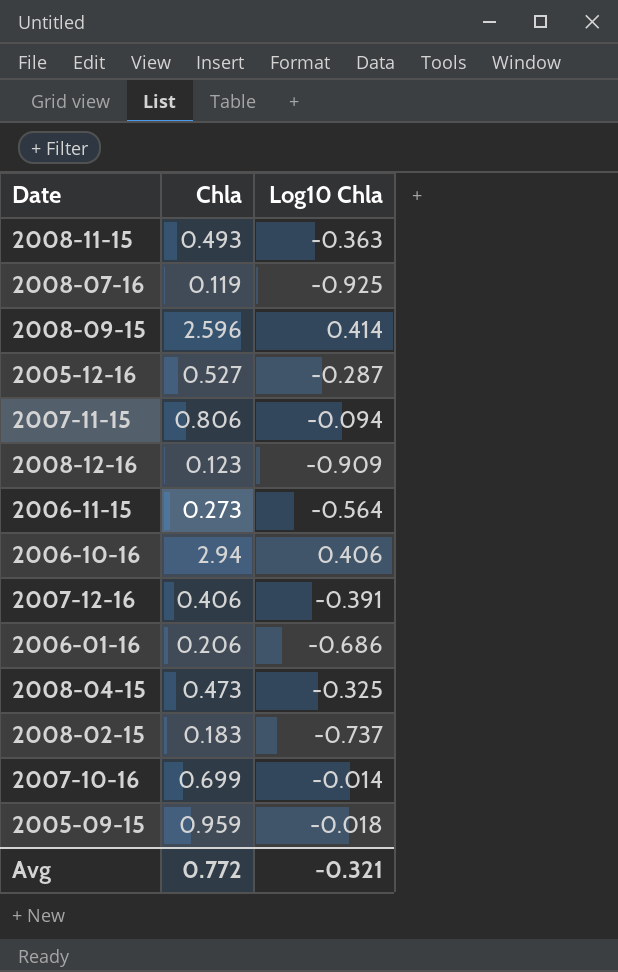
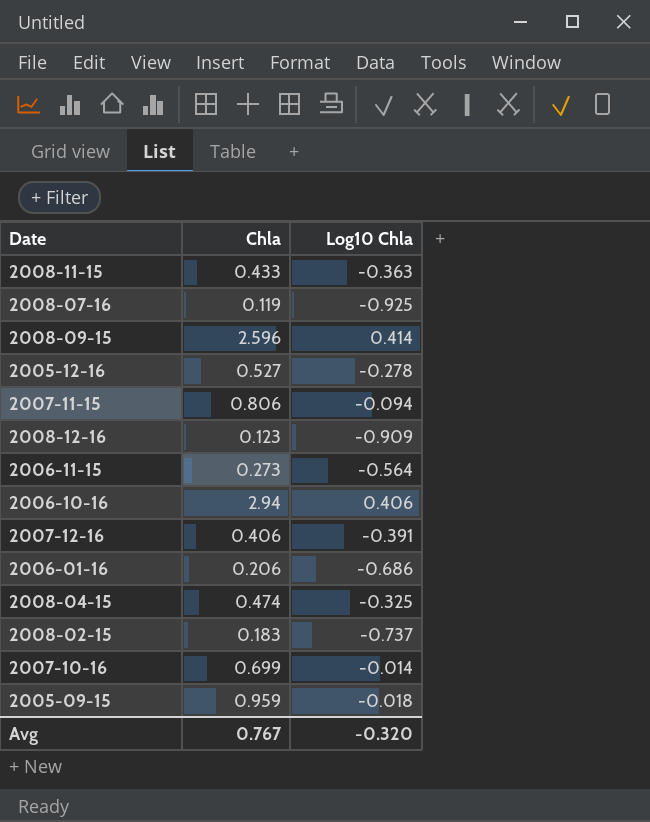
2008-11-15 | Chla: 0.493 -> 0.433
2005-12-16 | Log10 Chla: -0.287 -> -0.278
2008-04-15 | Chla: 0.473 -> 0.474
Avg | Chla: 0.772 -> 0.767
Avg | Log10 Chla: -0.321 -> -0.320

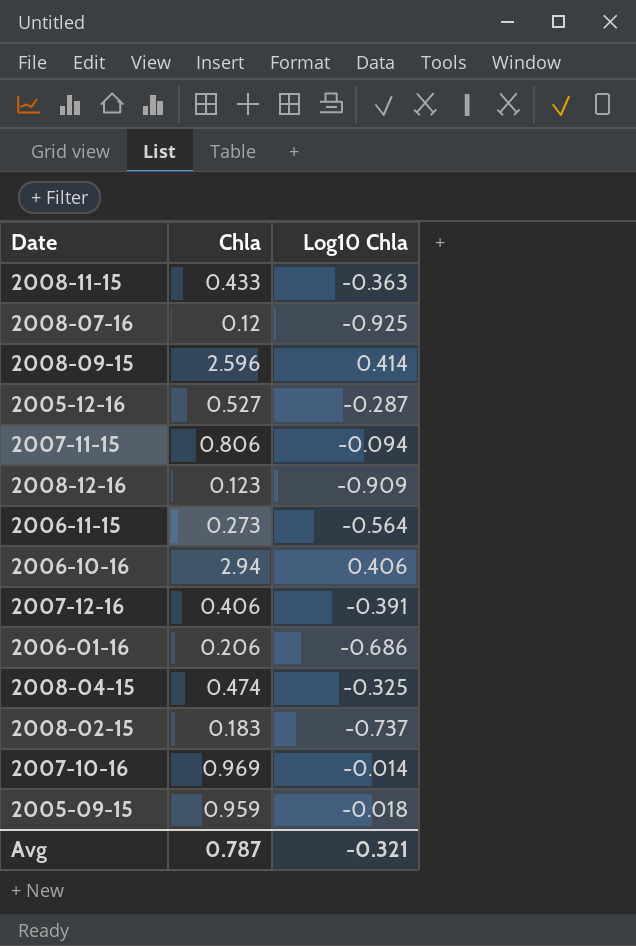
2008-07-16 | Chla: 0.119 -> 0.12
2005-12-16 | Log10 Chla: -0.278 -> -0.287
2007-10-16 | Chla: 0.699 -> 0.969
Avg | Chla: 0.767 -> 0.787
Avg | Log10 Chla: -0.320 -> -0.321

